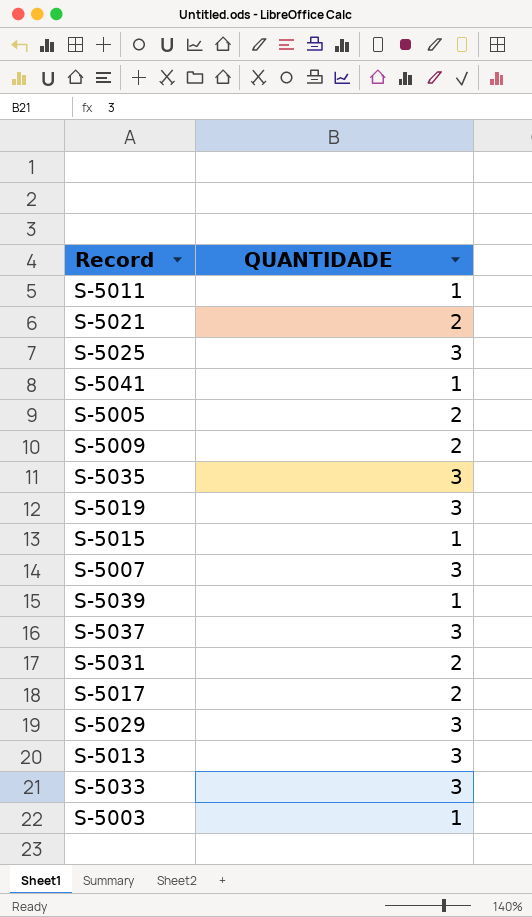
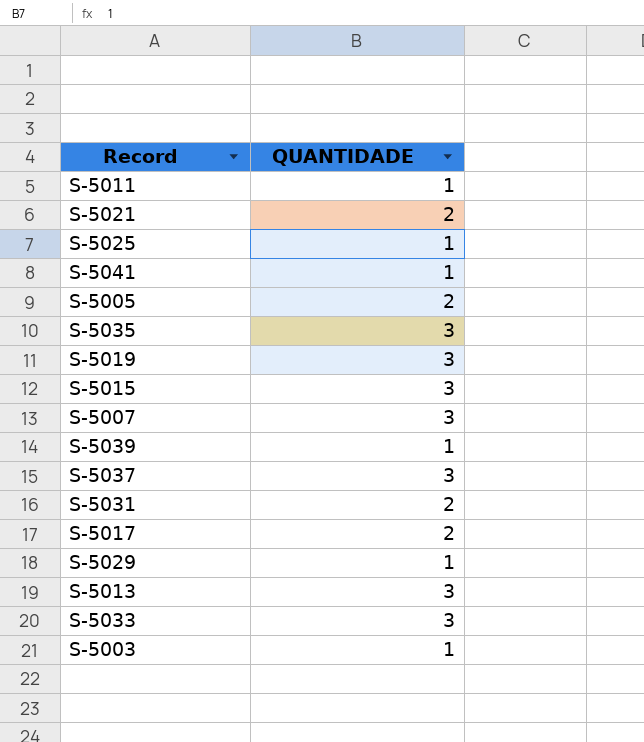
row S-5009: 2 -> none
S-5025 | QUANTIDADE: 3 -> 1
S-5015 | QUANTIDADE: 1 -> 3
S-5029 | QUANTIDADE: 3 -> 1

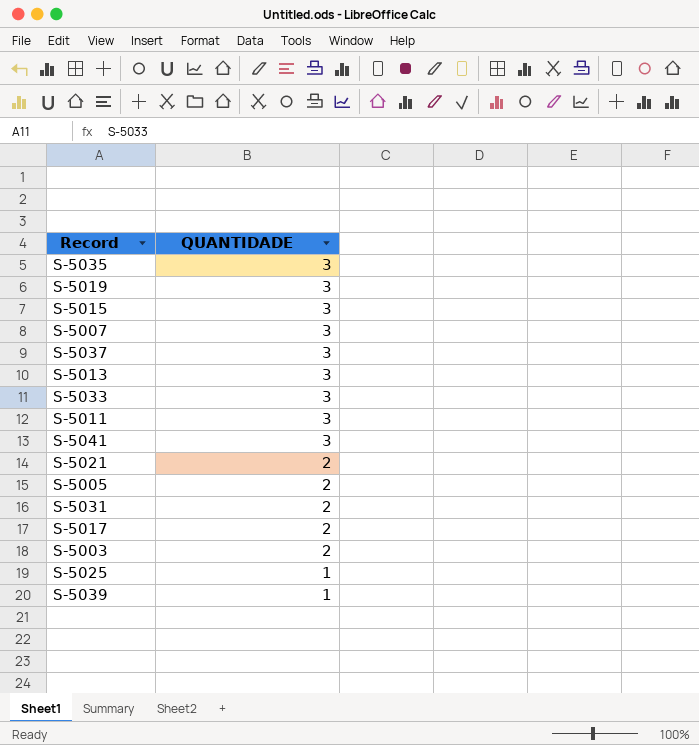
row order: none -> QUANTIDADE descending
row S-5029: 1 -> none
S-5011 | QUANTIDADE: 1 -> 3
S-5041 | QUANTIDADE: 1 -> 3
S-5003 | QUANTIDADE: 1 -> 2

